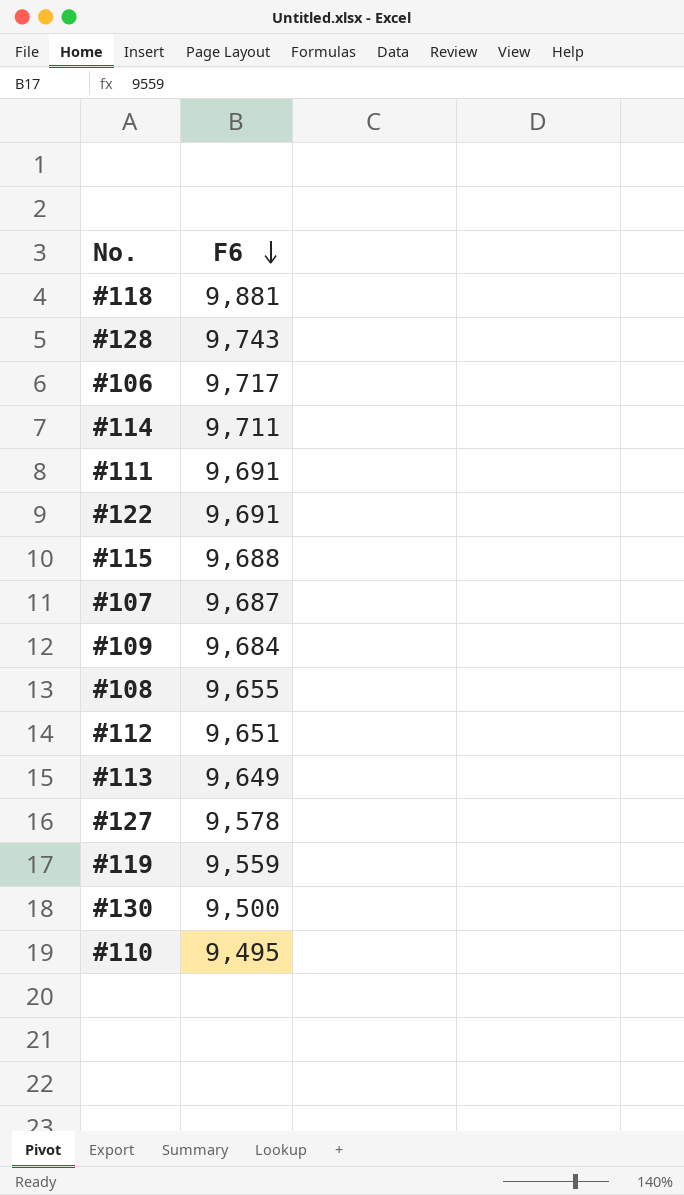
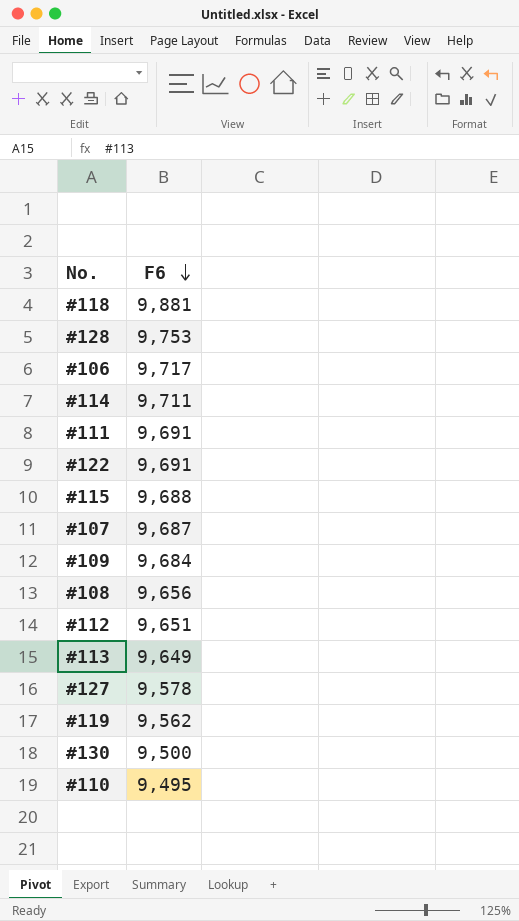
#128 | F6: 9,743 -> 9,753
#108 | F6: 9,655 -> 9,656
#119 | F6: 9,559 -> 9,562

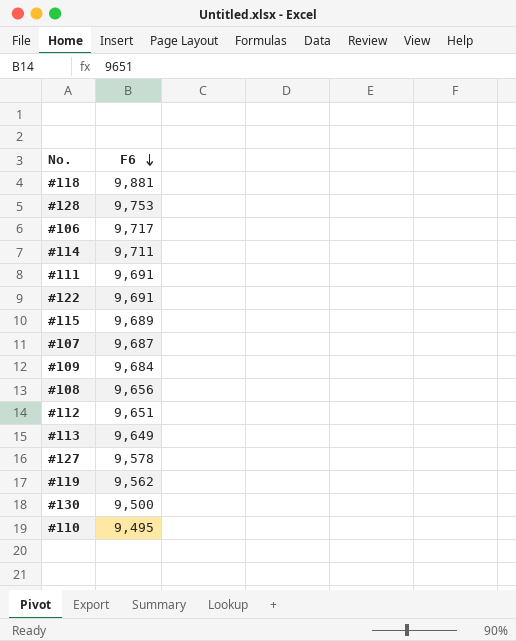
#115 | F6: 9,688 -> 9,689

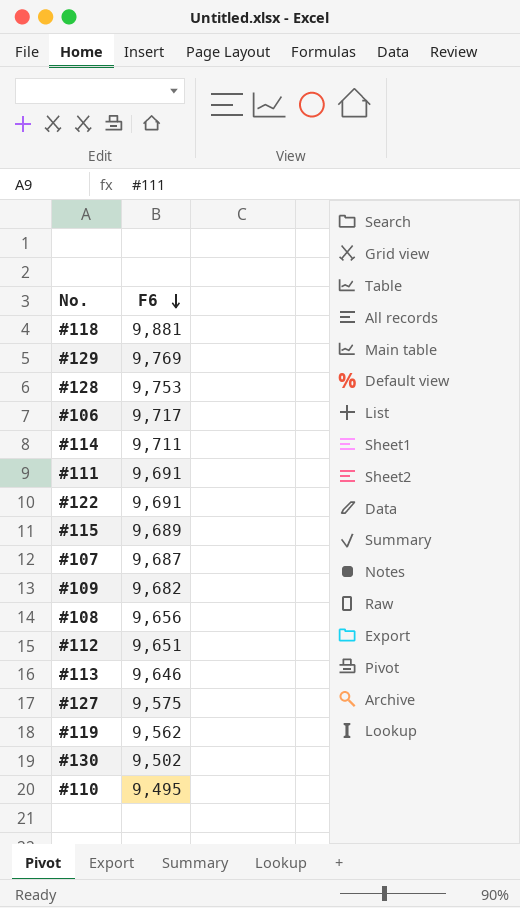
row #129: none -> 9,769
#109 | F6: 9,684 -> 9,682
#113 | F6: 9,649 -> 9,646
#127 | F6: 9,578 -> 9,575
#130 | F6: 9,500 -> 9,502

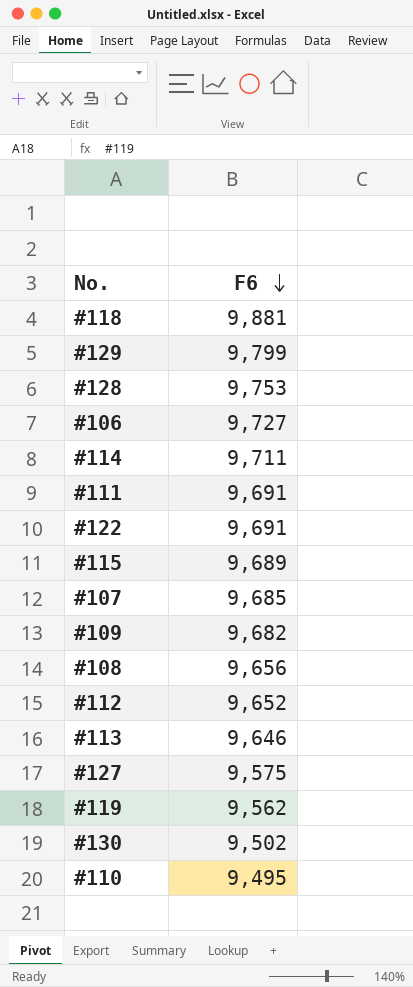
#129 | F6: 9,769 -> 9,799
#106 | F6: 9,717 -> 9,727
#107 | F6: 9,687 -> 9,685
#112 | F6: 9,651 -> 9,652

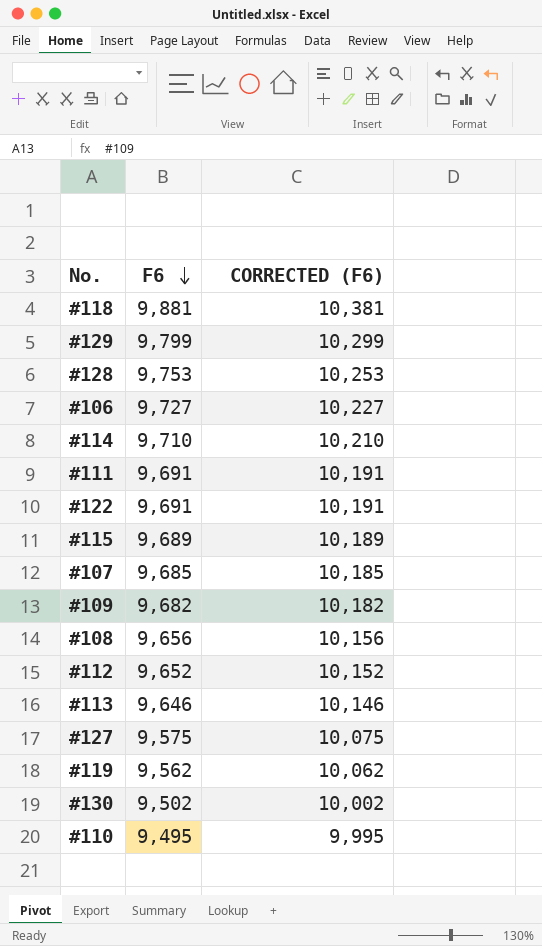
column CORRECTED (F6) | formula: none -> [F6] + 500
#114 | F6: 9,711 -> 9,710

